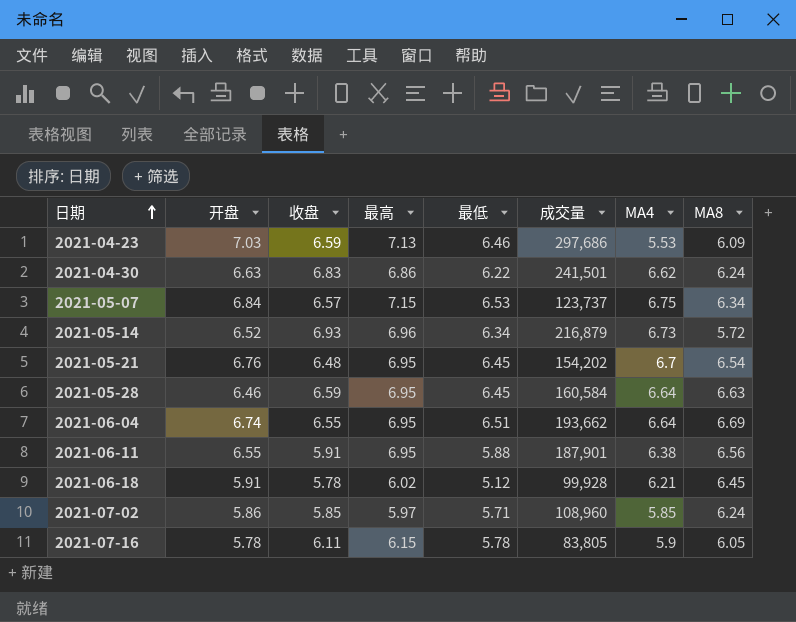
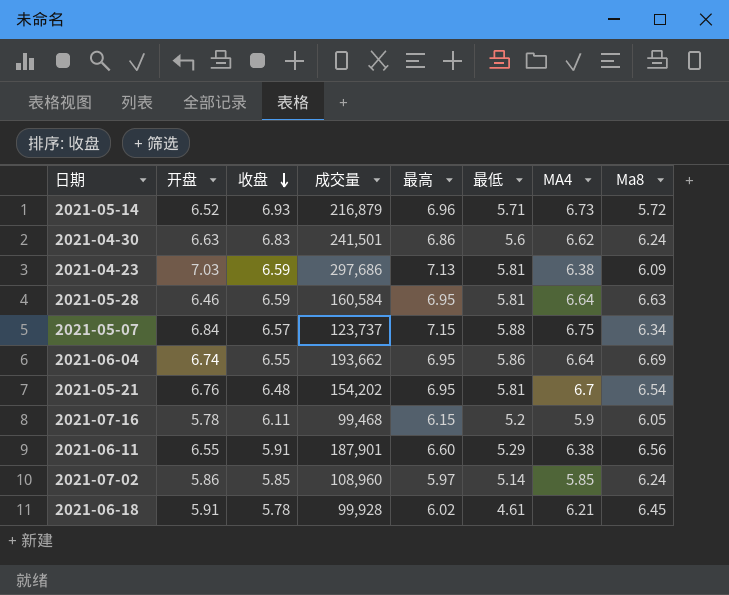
row order: 日期 ascending -> 收盘 descending
column 成交量 | position: 6 -> 4
column name: MA8 -> Ma8
2021-05-14 | 最低: 6.34 -> 5.71
2021-04-30 | 最低: 6.22 -> 5.6
2021-04-23 | 最低: 6.46 -> 5.81
2021-04-23 | MA4: 5.53 -> 6.38
2021-05-28 | 最低: 6.45 -> 5.81
2021-05-07 | 最低: 6.53 -> 5.88
2021-06-04 | 最低: 6.51 -> 5.86
2021-05-21 | 最低: 6.45 -> 5.81
2021-07-16 | 成交量: 83,805 -> 99,468
2021-07-16 | 最低: 5.78 -> 5.2
2021-06-11 | 最高: 6.95 -> 6.60
2021-06-11 | 最低: 5.88 -> 5.29
2021-07-02 | 最低: 5.71 -> 5.14
2021-06-18 | 最低: 5.12 -> 4.61

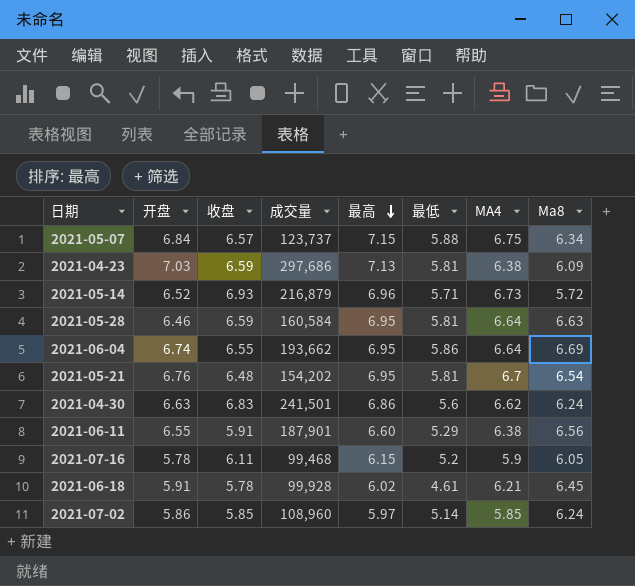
row order: 收盘 descending -> 最高 descending

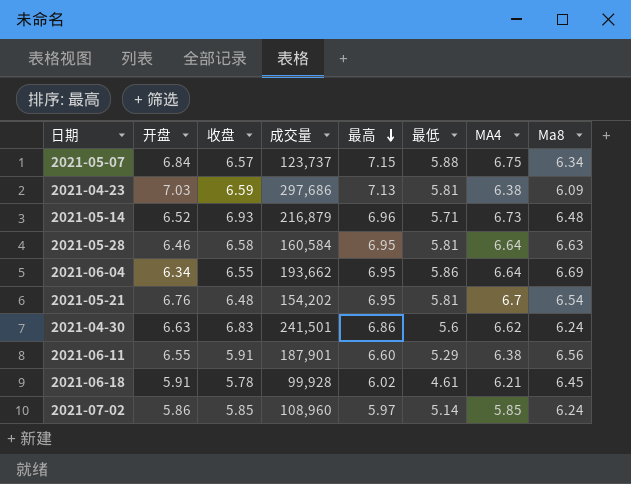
row 2021-07-16: 5.78 | 6.11 | 99,468 | 6.15 | 5.2 | 5.9 | 6.05 -> none
2021-05-14 | Ma8: 5.72 -> 6.48
2021-05-28 | 收盘: 6.59 -> 6.58
2021-06-04 | 开盘: 6.74 -> 6.34

